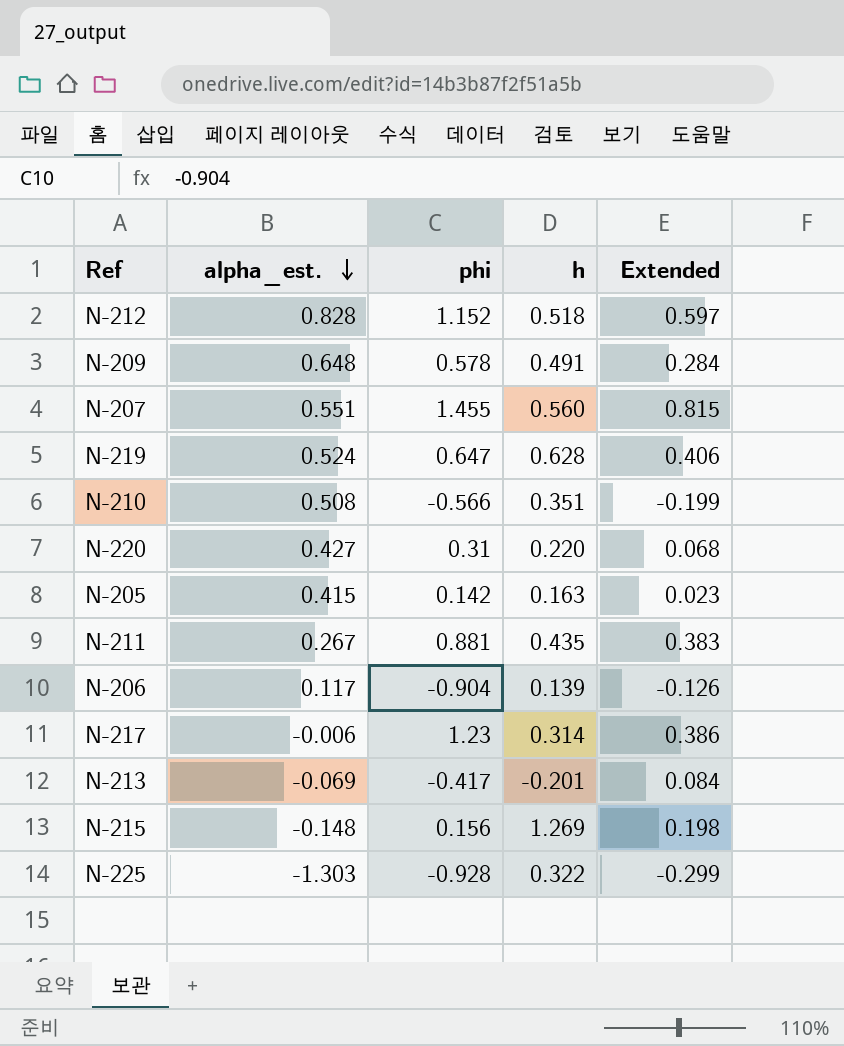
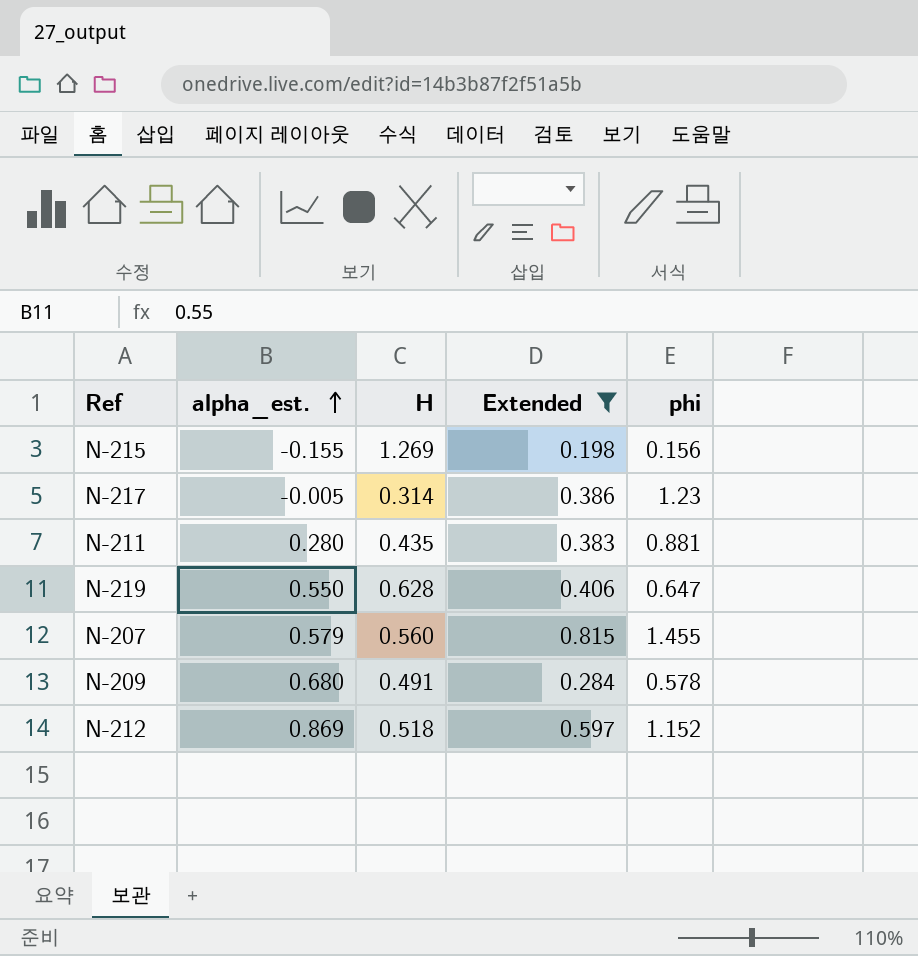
filter: none -> Extended >= 0.198
row order: alpha_est. descending -> alpha_est. ascending
column name: h -> H
column phi | position: 3 -> 5
N-215 | alpha_est.: -0.148 -> -0.155
N-217 | alpha_est.: -0.006 -> -0.005
N-211 | alpha_est.: 0.267 -> 0.280
N-219 | alpha_est.: 0.524 -> 0.550
N-207 | alpha_est.: 0.551 -> 0.579
N-209 | alpha_est.: 0.648 -> 0.680
N-212 | alpha_est.: 0.828 -> 0.869

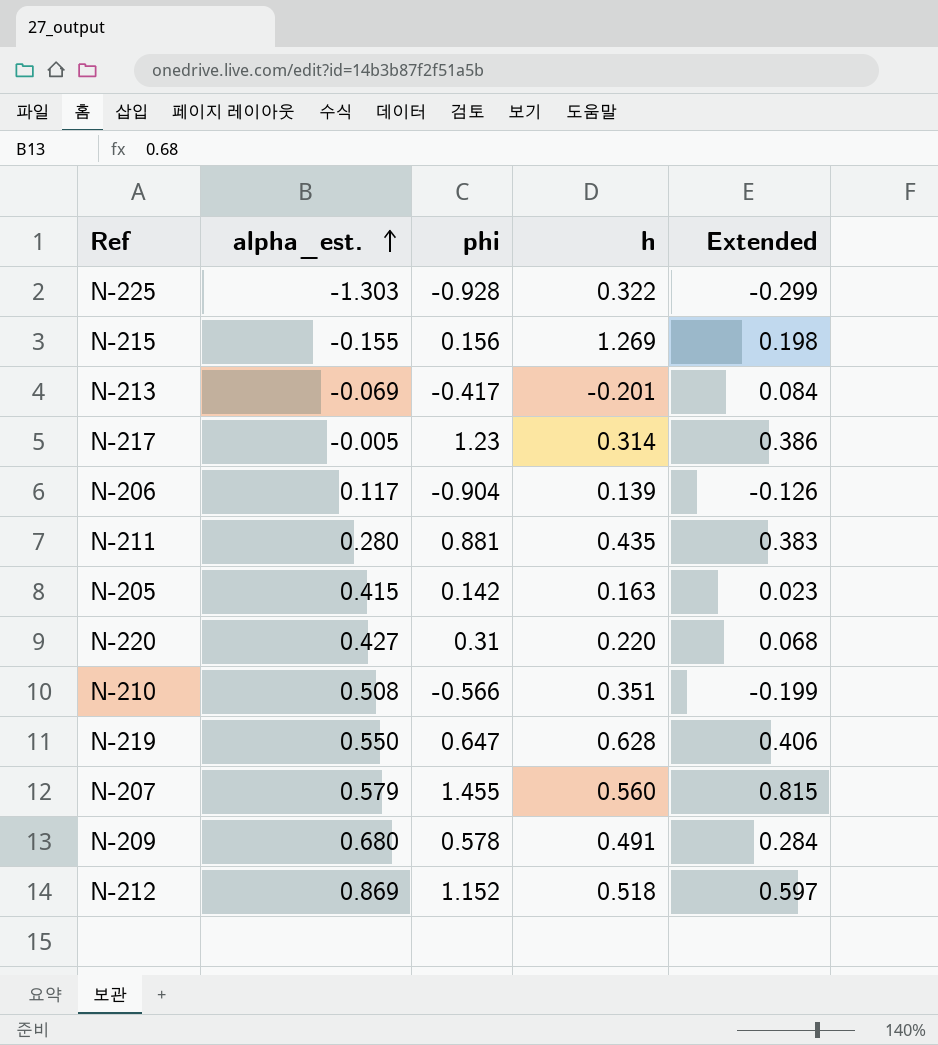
filter: Extended >= 0.198 -> none
column phi | position: 5 -> 3
column name: H -> h

